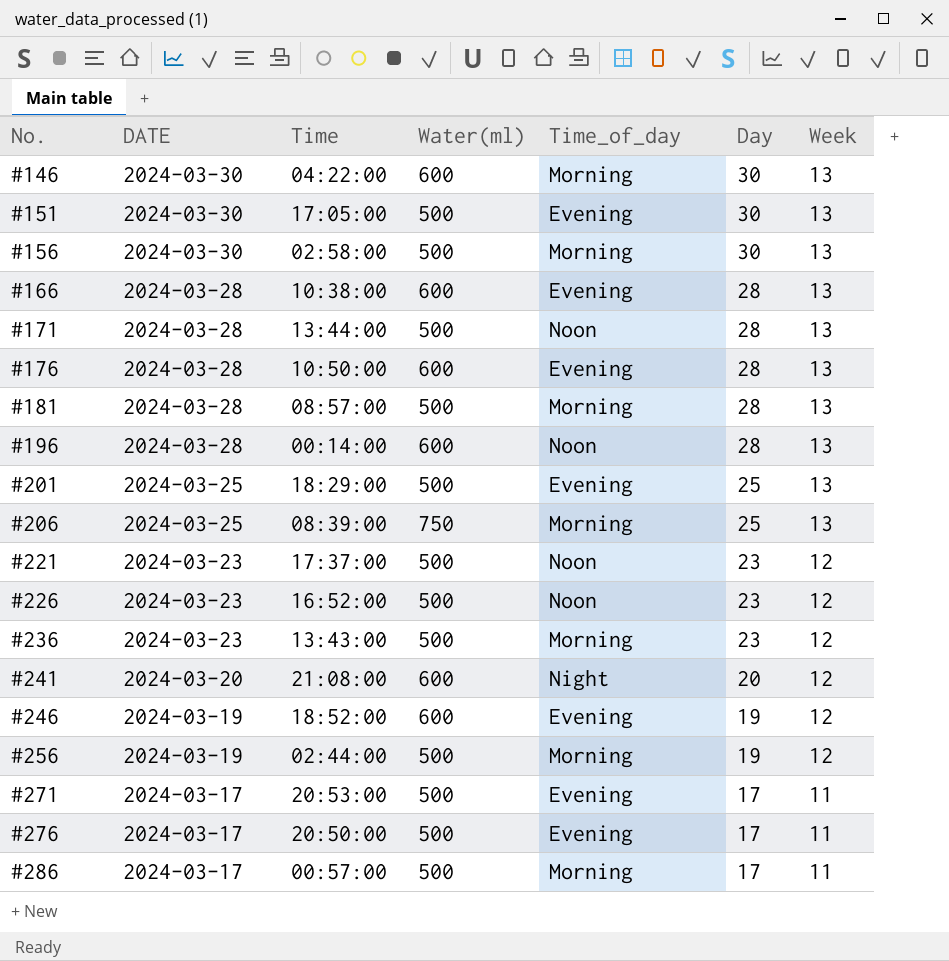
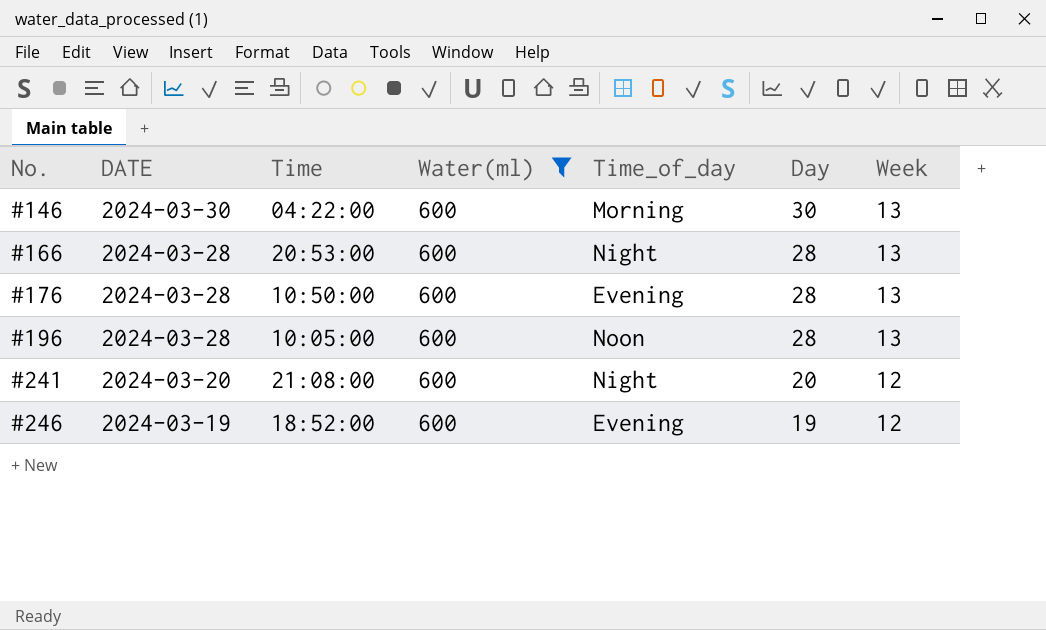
filter: none -> Water(ml) = 600
#166 | Time: 10:38:00 -> 20:53:00
#166 | Time_of_day: Evening -> Night
#196 | Time: 00:14:00 -> 10:05:00

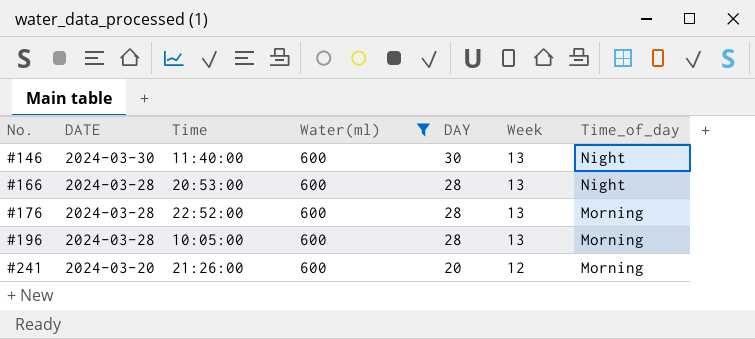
column name: Day -> DAY
column Time_of_day | position: 5 -> 7
row #246: 2024-03-19 | 18:52:00 | 600 | Evening | 19 | 12 -> none
#146 | Time: 04:22:00 -> 11:40:00
#146 | Time_of_day: Morning -> Night
#176 | Time: 10:50:00 -> 22:52:00
#176 | Time_of_day: Evening -> Morning
#196 | Time_of_day: Noon -> Morning
#241 | Time: 21:08:00 -> 21:26:00
#241 | Time_of_day: Night -> Morning

